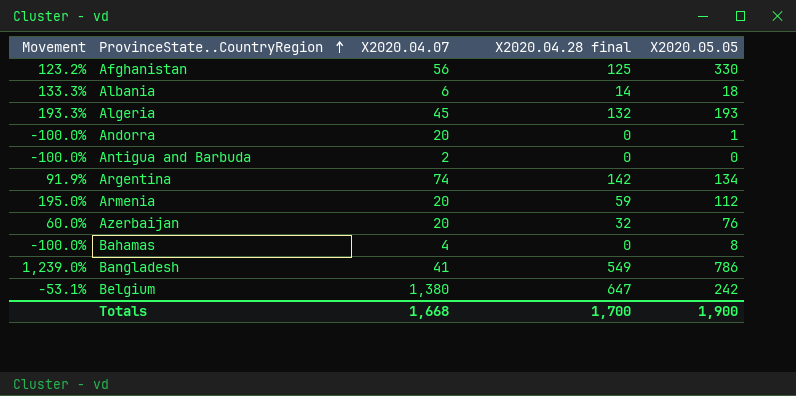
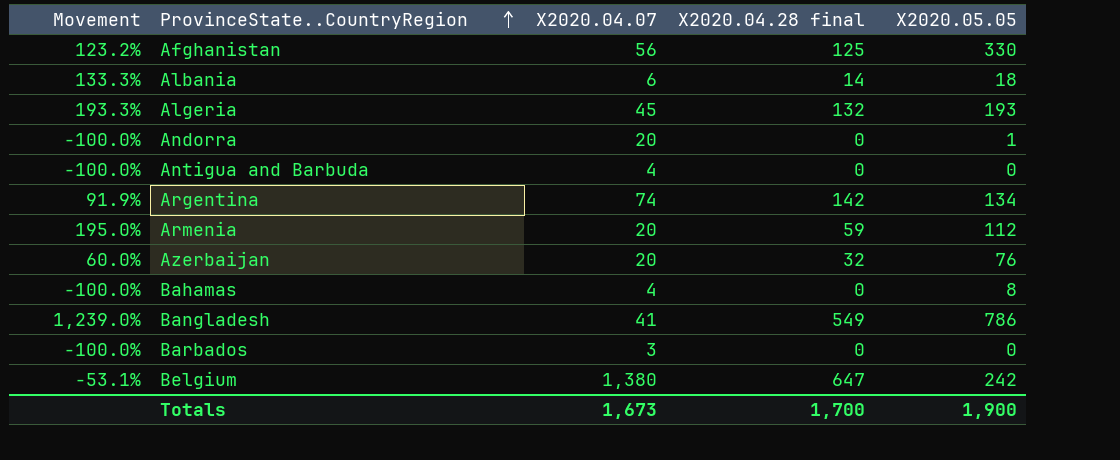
Antigua and Barbuda | X2020.04.07: 2 -> 4
row Barbados: none -> -100.0% | 3 | 0 | 0
Totals | X2020.04.07: 1,668 -> 1,673

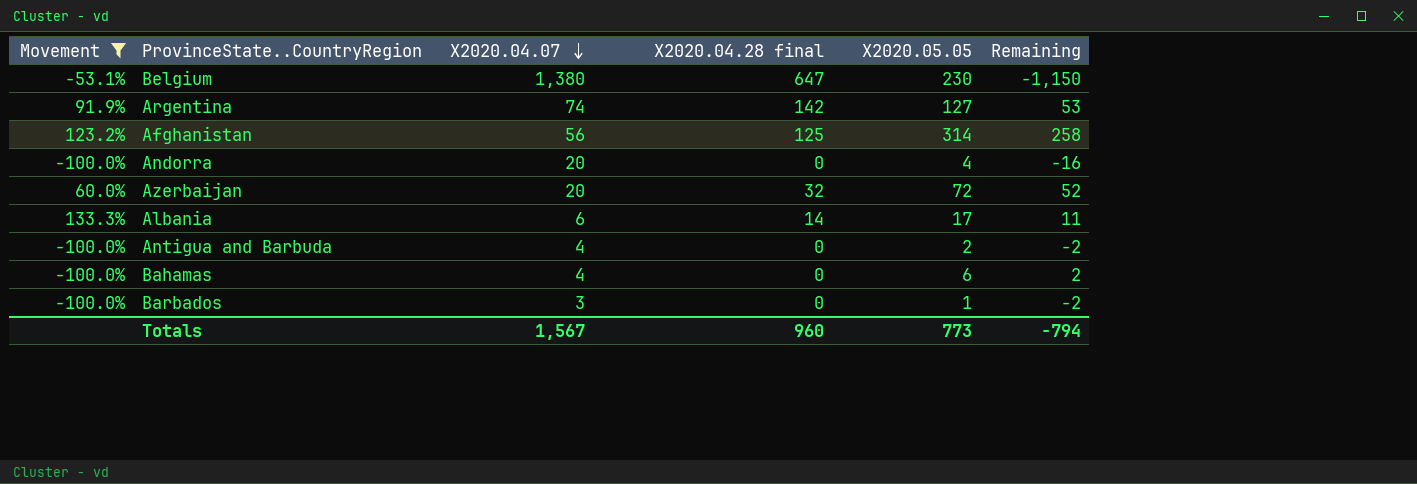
filter: none -> Movement <= 133.3%
row order: ProvinceState..CountryRegion ascending -> X2020.04.07 descending
column Remaining | formula: none -> [X2020.05.05] - [X2020.04.07]
Belgium | X2020.05.05: 242 -> 230
Argentina | X2020.05.05: 134 -> 127
Afghanistan | X2020.05.05: 330 -> 314
Andorra | X2020.05.05: 1 -> 4
Azerbaijan | X2020.05.05: 76 -> 72
Albania | X2020.05.05: 18 -> 17
Antigua and Barbuda | X2020.05.05: 0 -> 2
Bahamas | X2020.05.05: 8 -> 6
Barbados | X2020.05.05: 0 -> 1
Totals | X2020.04.07: 1,673 -> 1,567
Totals | X2020.04.28 final: 1,700 -> 960
Totals | X2020.05.05: 1,900 -> 773

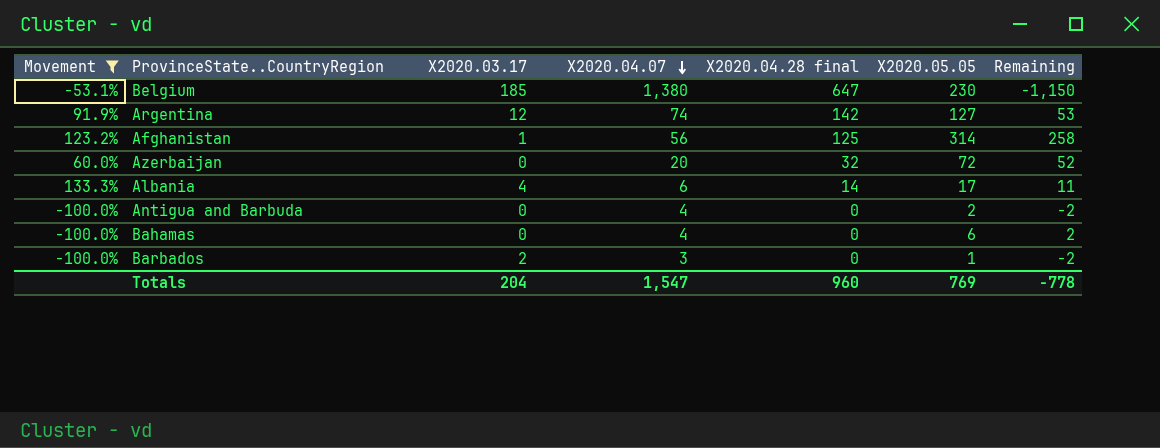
column X2020.03.17 | position: none -> 3
row Andorra: -100.0% | 20 | 0 | 4 | -16 -> none
Totals | X2020.04.07: 1,567 -> 1,547
Totals | X2020.05.05: 773 -> 769
Totals | Remaining: -794 -> -778

